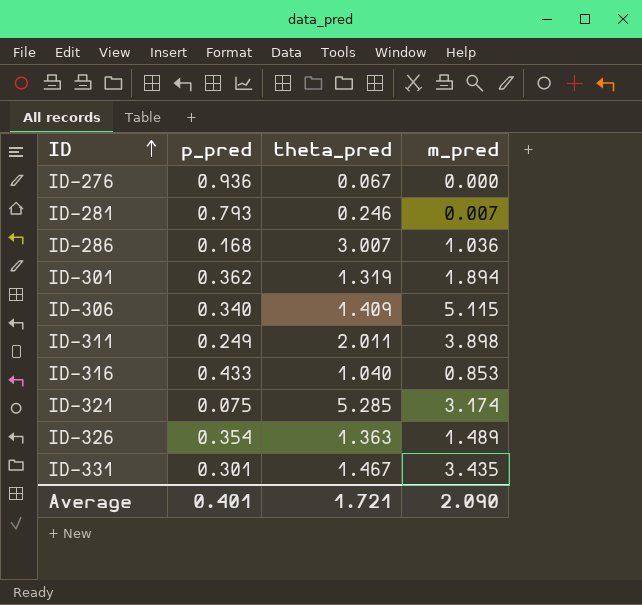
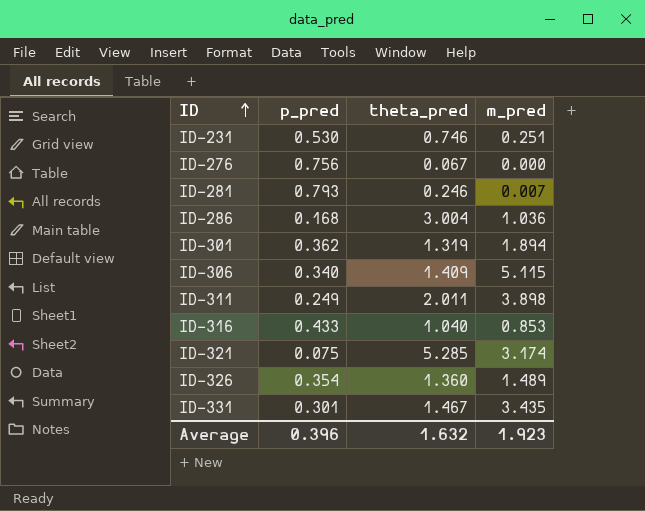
row ID-231: none -> 0.530 | 0.746 | 0.251
ID-276 | p_pred: 0.936 -> 0.756
ID-286 | theta_pred: 3.007 -> 3.004
ID-326 | theta_pred: 1.363 -> 1.360
Average | p_pred: 0.401 -> 0.396
Average | theta_pred: 1.721 -> 1.632
Average | m_pred: 2.090 -> 1.923

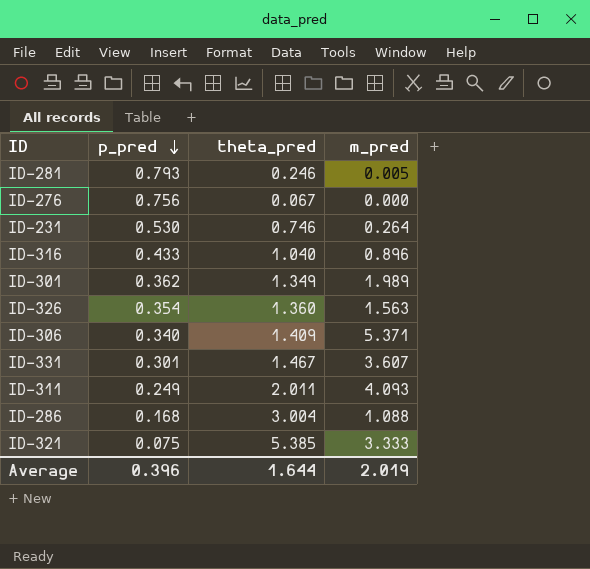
row order: ID ascending -> p_pred descending
ID-281 | m_pred: 0.007 -> 0.005
ID-231 | m_pred: 0.251 -> 0.264
ID-316 | m_pred: 0.853 -> 0.896
ID-301 | theta_pred: 1.319 -> 1.349
ID-301 | m_pred: 1.894 -> 1.989
ID-326 | m_pred: 1.489 -> 1.563
ID-306 | m_pred: 5.115 -> 5.371
ID-331 | m_pred: 3.435 -> 3.607
ID-311 | m_pred: 3.898 -> 4.093
ID-286 | m_pred: 1.036 -> 1.088
ID-321 | theta_pred: 5.285 -> 5.385
ID-321 | m_pred: 3.174 -> 3.333
Average | theta_pred: 1.632 -> 1.644
Average | m_pred: 1.923 -> 2.019

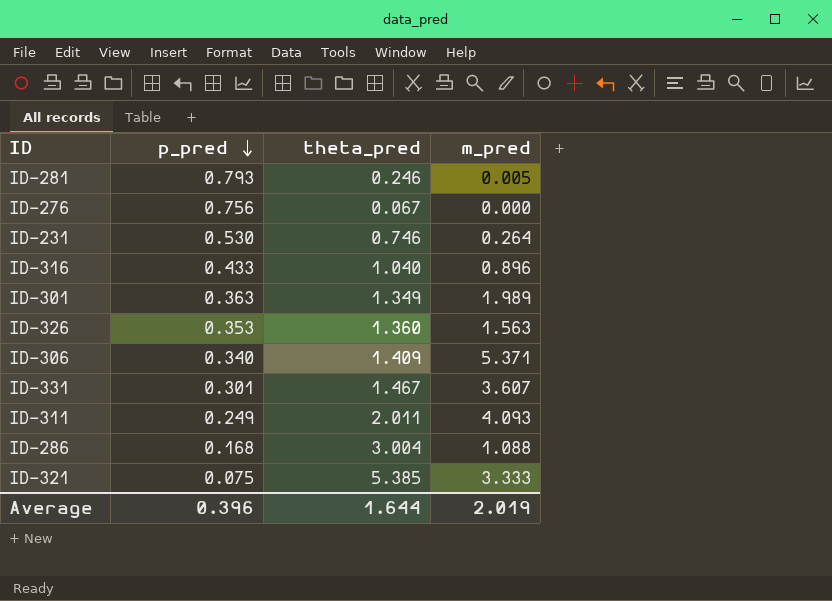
ID-301 | p_pred: 0.362 -> 0.363
ID-326 | p_pred: 0.354 -> 0.353

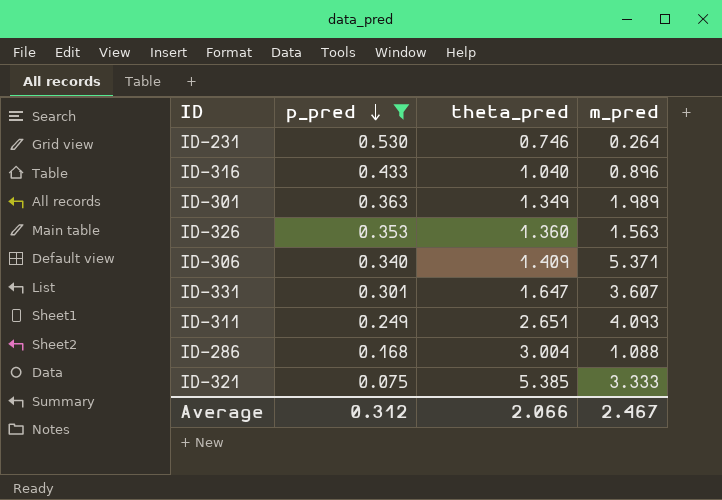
filter: none -> p_pred <= 0.530
ID-331 | theta_pred: 1.467 -> 1.647
ID-311 | theta_pred: 2.011 -> 2.651
Average | p_pred: 0.396 -> 0.312
Average | theta_pred: 1.644 -> 2.066
Average | m_pred: 2.019 -> 2.467

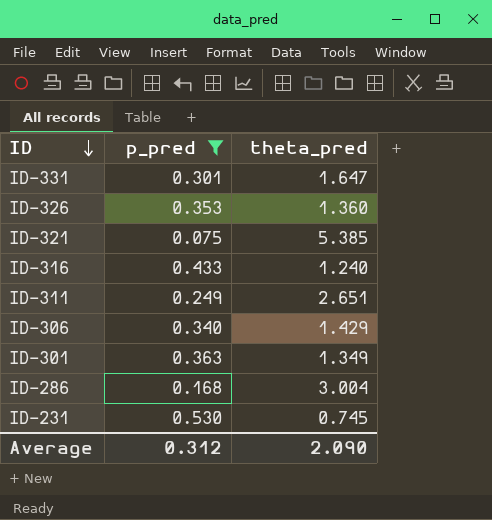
row order: p_pred descending -> ID descending
column m_pred | position: 4 -> none
ID-316 | theta_pred: 1.040 -> 1.240
ID-306 | theta_pred: 1.409 -> 1.429
ID-231 | theta_pred: 0.746 -> 0.745
Average | theta_pred: 2.066 -> 2.090

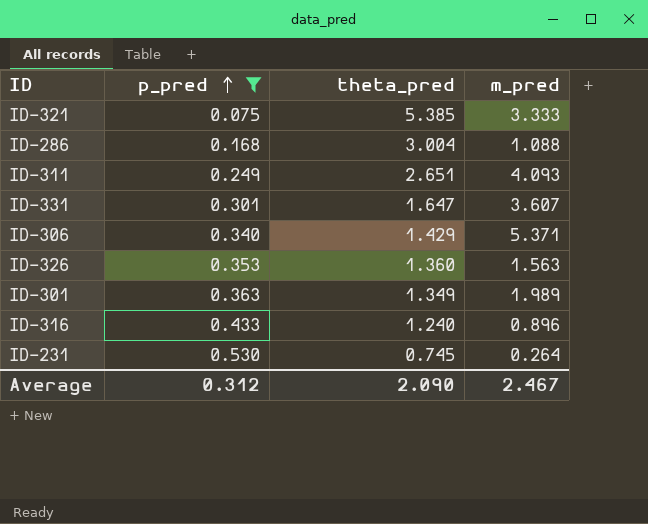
row order: ID descending -> p_pred ascending
column m_pred | position: none -> 4

